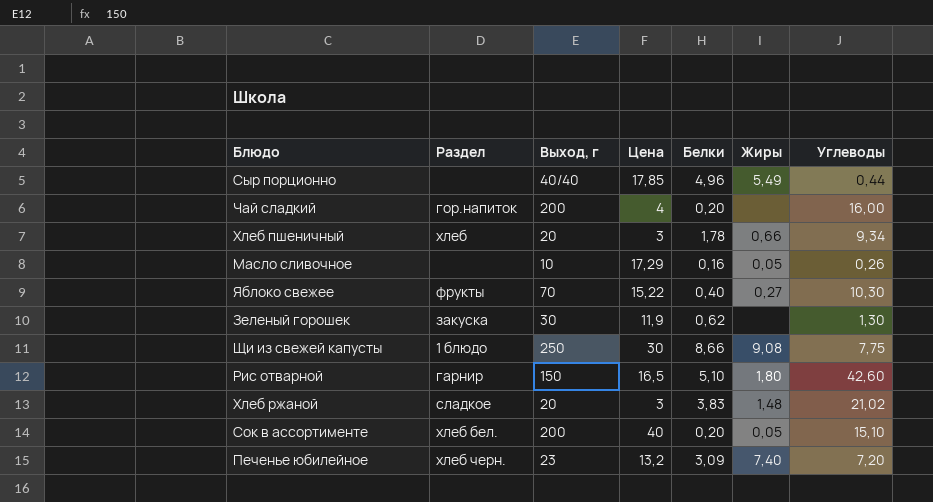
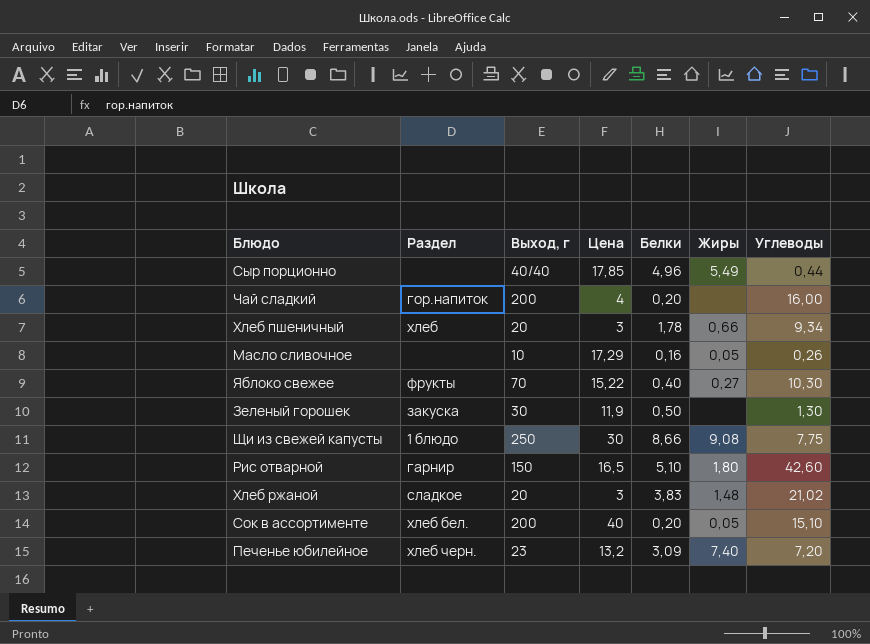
Зеленый горошек | Белки: 0,62 -> 0,50

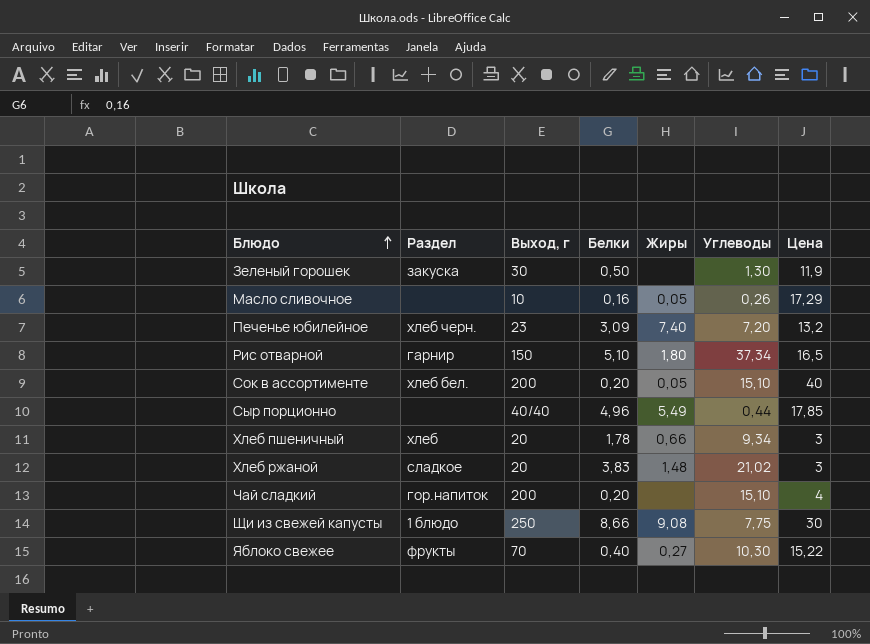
row order: none -> Блюдо ascending
column Цена | position: 4 -> 7
Рис отварной | Углеводы: 42,60 -> 37,34
Чай сладкий | Углеводы: 16,00 -> 15,10

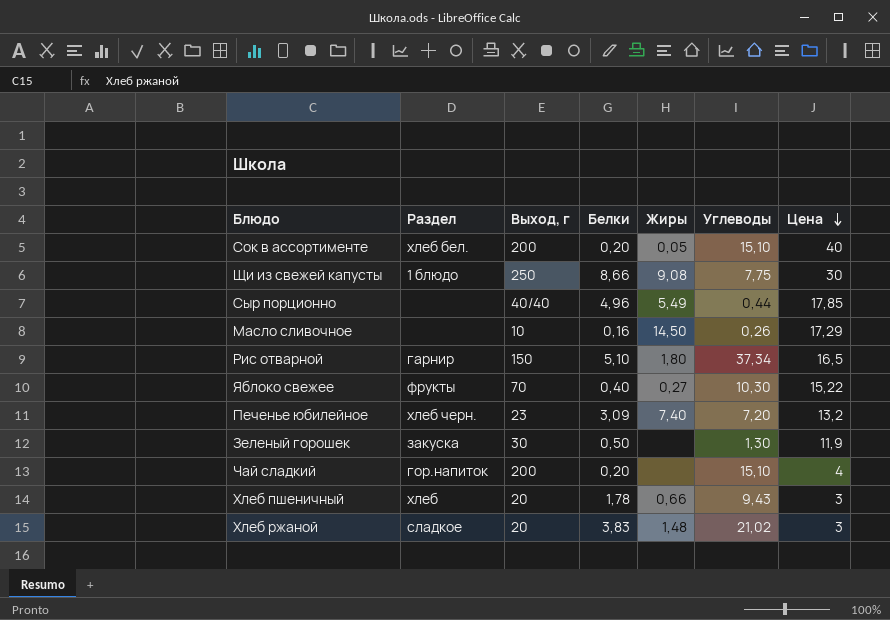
row order: Блюдо ascending -> Цена descending
Масло сливочное | Жиры: 0,05 -> 14,50
Хлеб пшеничный | Углеводы: 9,34 -> 9,43

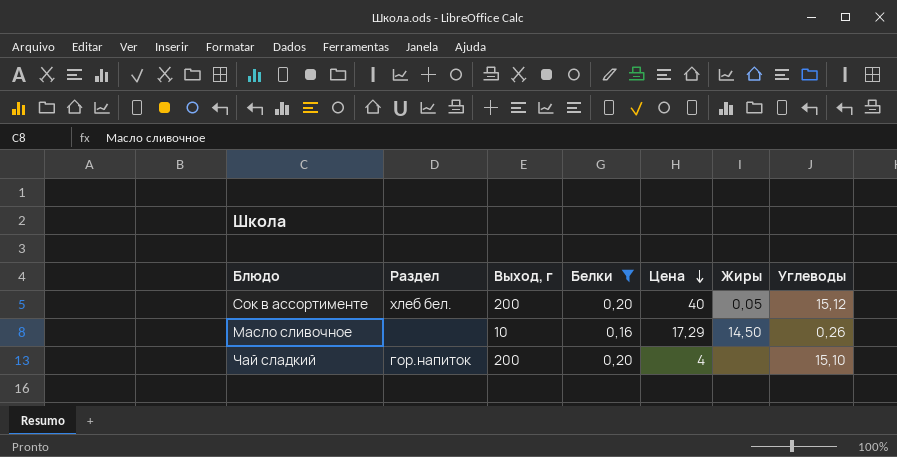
filter: none -> Белки <= 0,20
column Цена | position: 7 -> 5
Сок в ассортименте | Углеводы: 15,10 -> 15,12

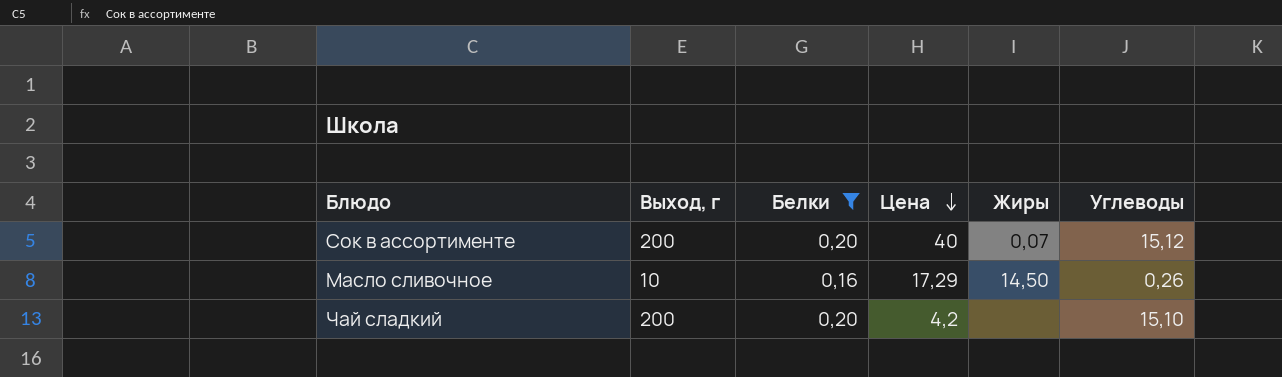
column Раздел | position: 2 -> none
Сок в ассортименте | Жиры: 0,05 -> 0,07
Чай сладкий | Цена: 4 -> 4,2

